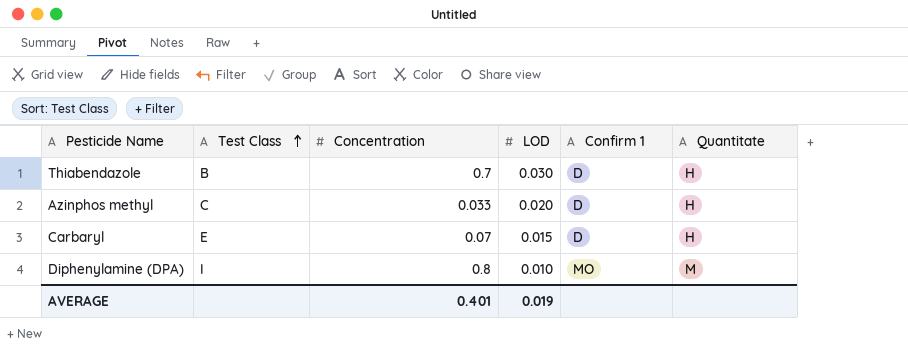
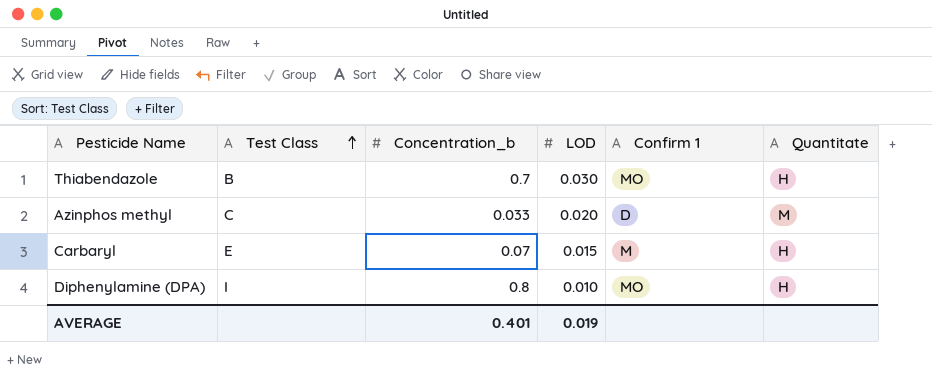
column name: Concentration -> Concentration_b
Thiabendazole | Confirm 1: D -> MO
Azinphos methyl | Quantitate: H -> M
Carbaryl | Confirm 1: D -> M
Diphenylamine (DPA) | Quantitate: M -> H

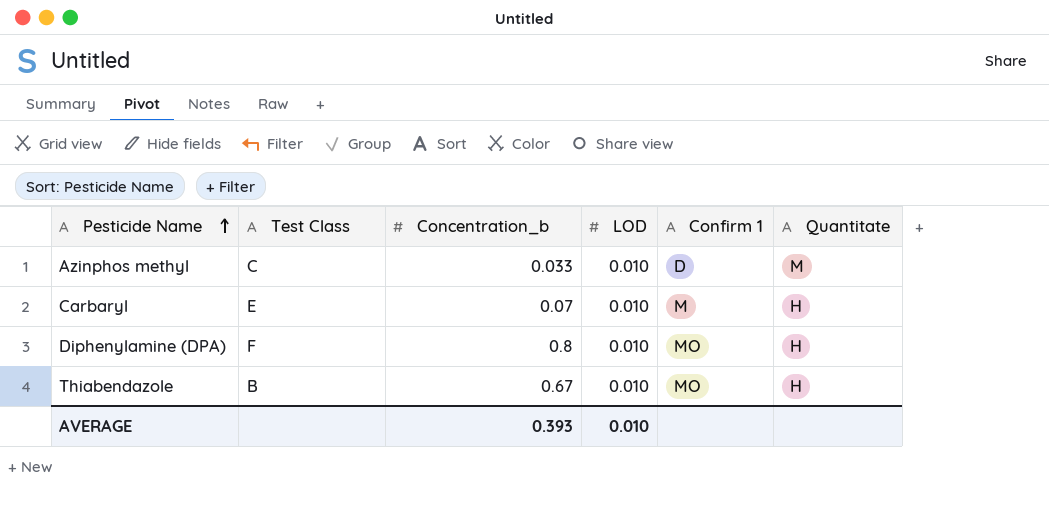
row order: Test Class ascending -> Pesticide Name ascending
Azinphos methyl | LOD: 0.020 -> 0.010
Carbaryl | LOD: 0.015 -> 0.010
Diphenylamine (DPA) | Test Class: I -> F
Thiabendazole | Concentration_b: 0.7 -> 0.67
Thiabendazole | LOD: 0.030 -> 0.010
AVERAGE | Concentration_b: 0.401 -> 0.393
AVERAGE | LOD: 0.019 -> 0.010

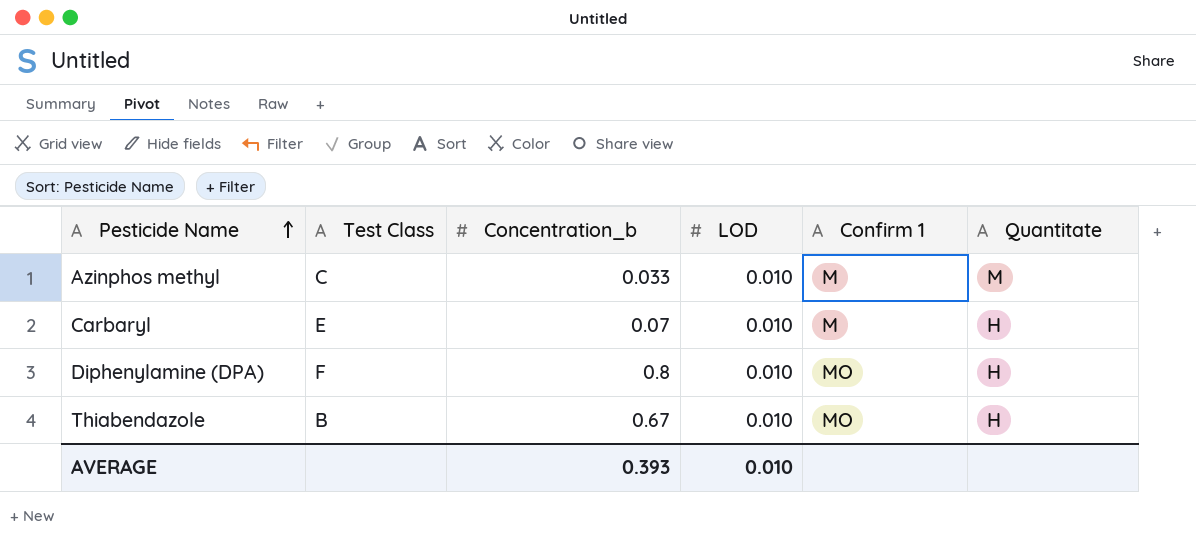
Azinphos methyl | Confirm 1: D -> M

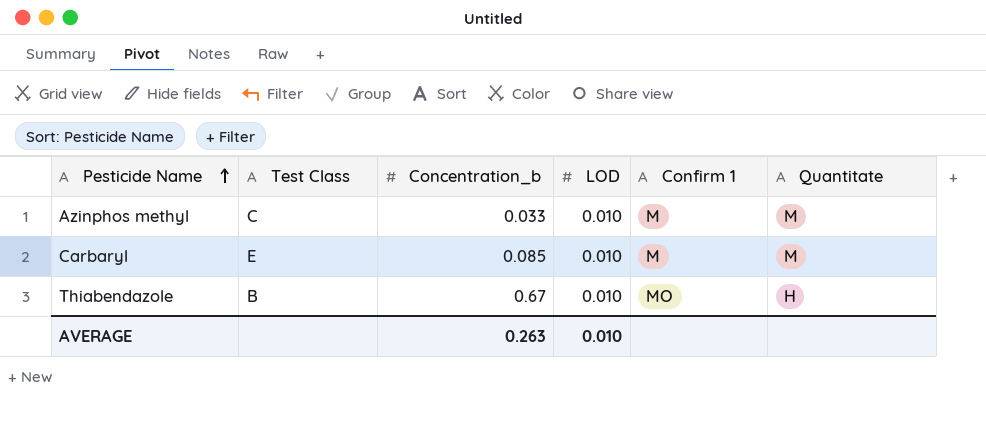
row Diphenylamine (DPA): F | 0.8 | 0.010 | MO | H -> none
Carbaryl | Concentration_b: 0.07 -> 0.085
Carbaryl | Quantitate: H -> M
AVERAGE | Concentration_b: 0.393 -> 0.263

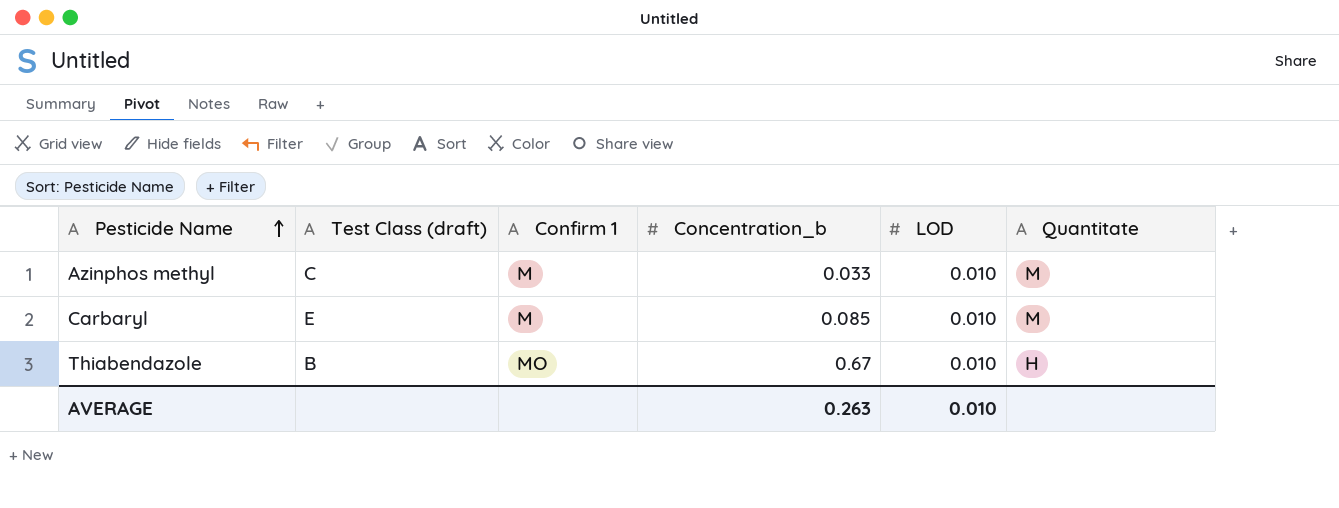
column name: Test Class -> Test Class (draft)
column Confirm 1 | position: 5 -> 3

